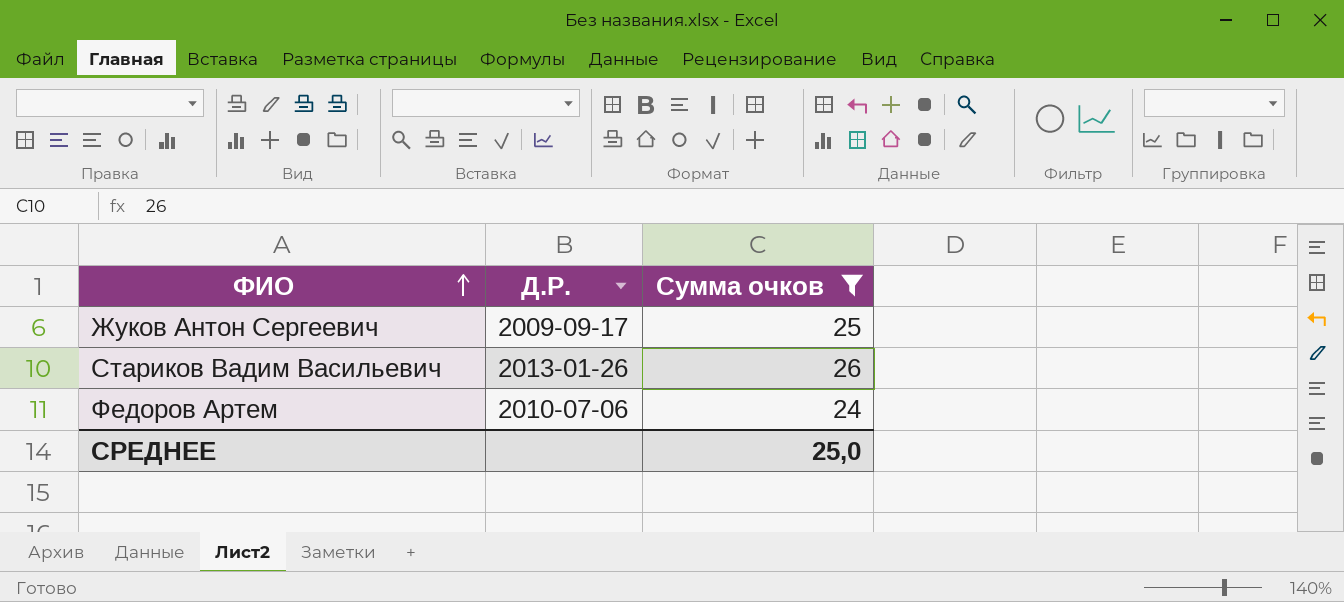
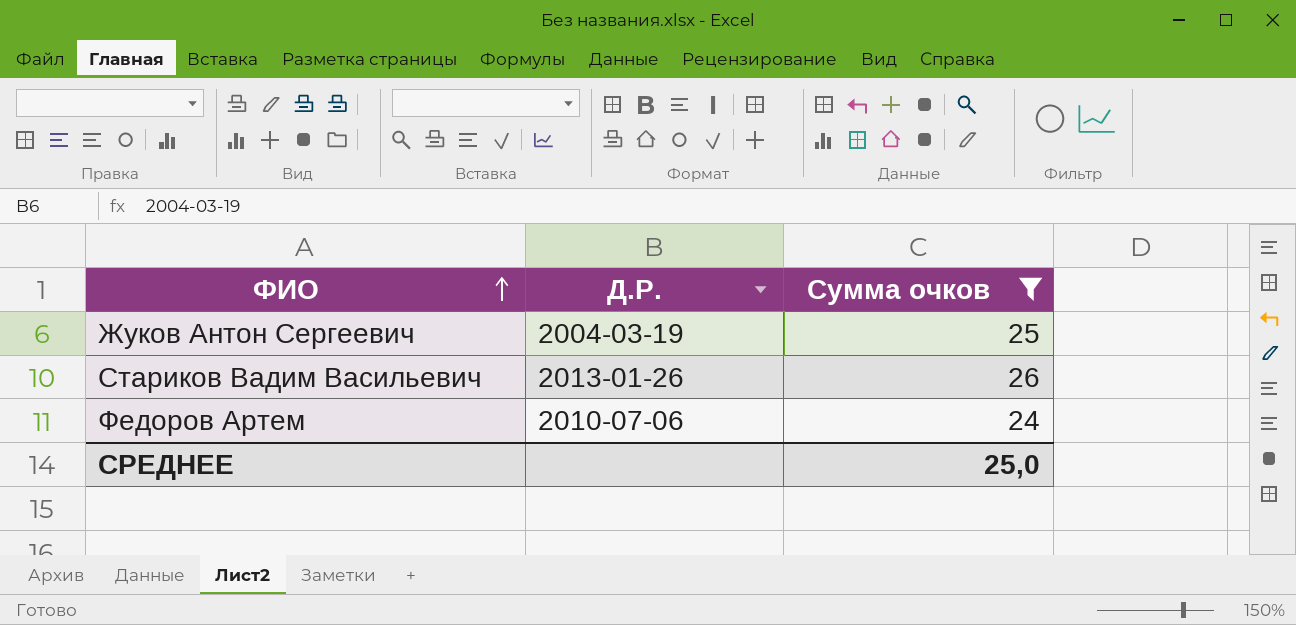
Жуков Антон Сергеевич | Д.Р.: 2009-09-17 -> 2004-03-19

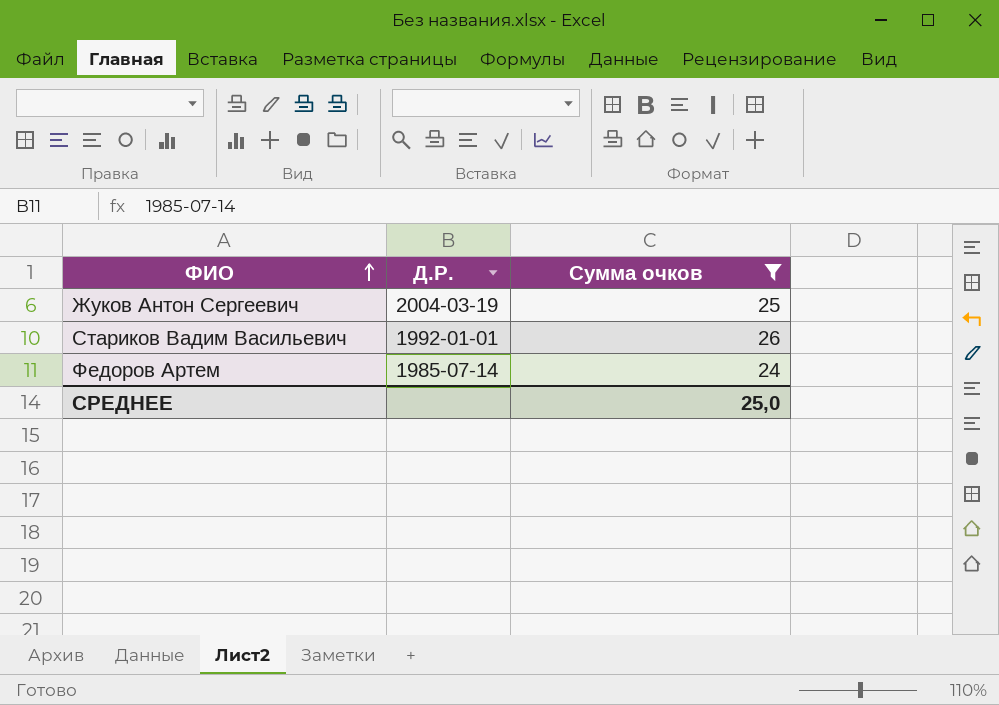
Стариков Вадим Васильевич | Д.Р.: 2013-01-26 -> 1992-01-01
Федоров Артем | Д.Р.: 2010-07-06 -> 1985-07-14

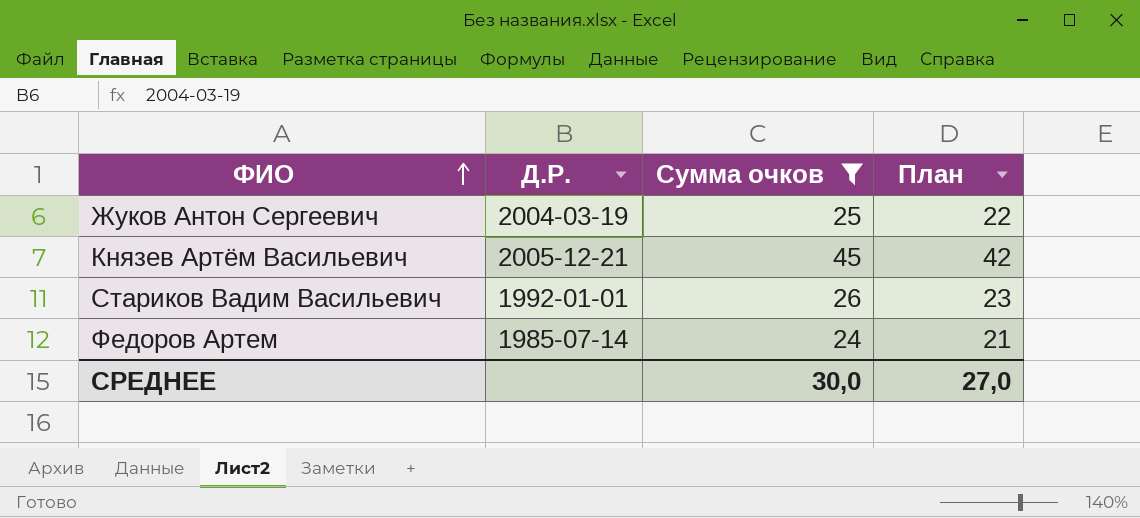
column План | formula: none -> [Сумма очков] - 3
row Князев Артём Васильевич: none -> 2005-12-21 | 45 | 42
СРЕДНЕЕ | Сумма очков: 25,0 -> 30,0

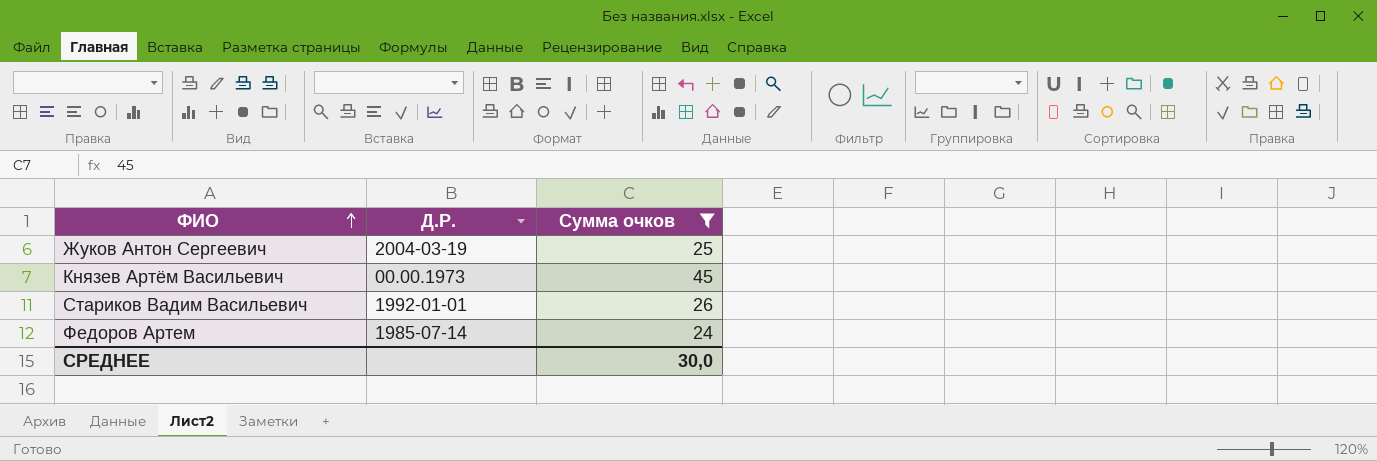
column План | formula: [Сумма очков] - 3 -> none
Князев Артём Васильевич | Д.Р.: 2005-12-21 -> 00.00.1973

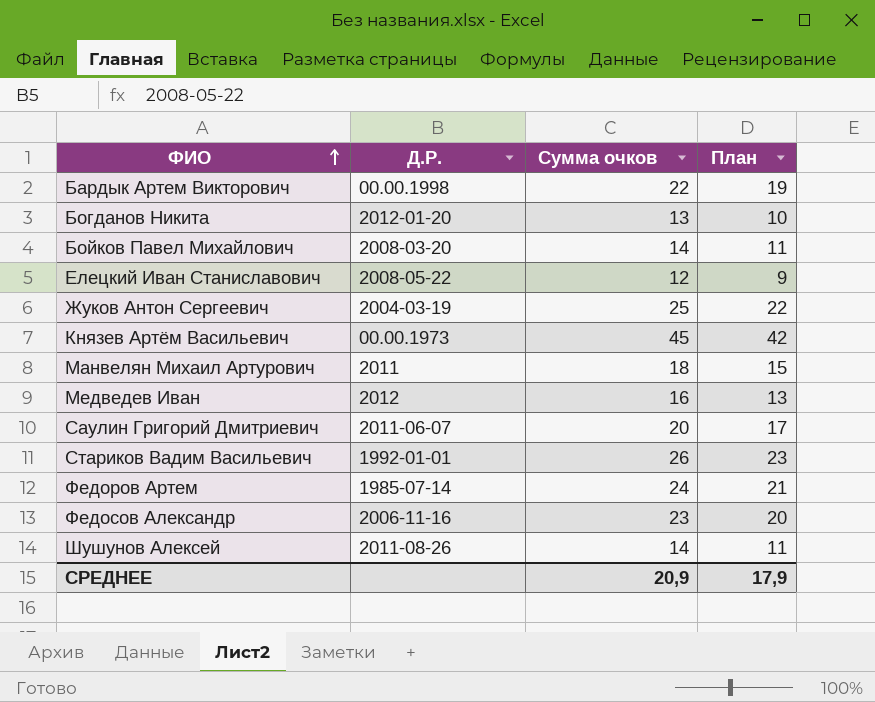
filter: Сумма очков >= 24 -> none
column План | formula: none -> [Сумма очков] - 3
СРЕДНЕЕ | Сумма очков: 30,0 -> 20,9

